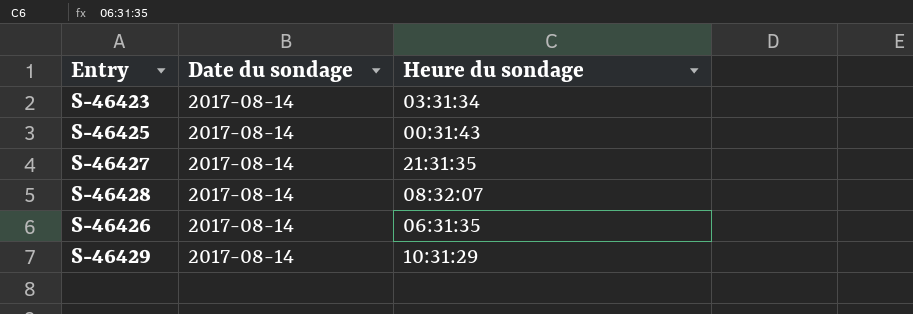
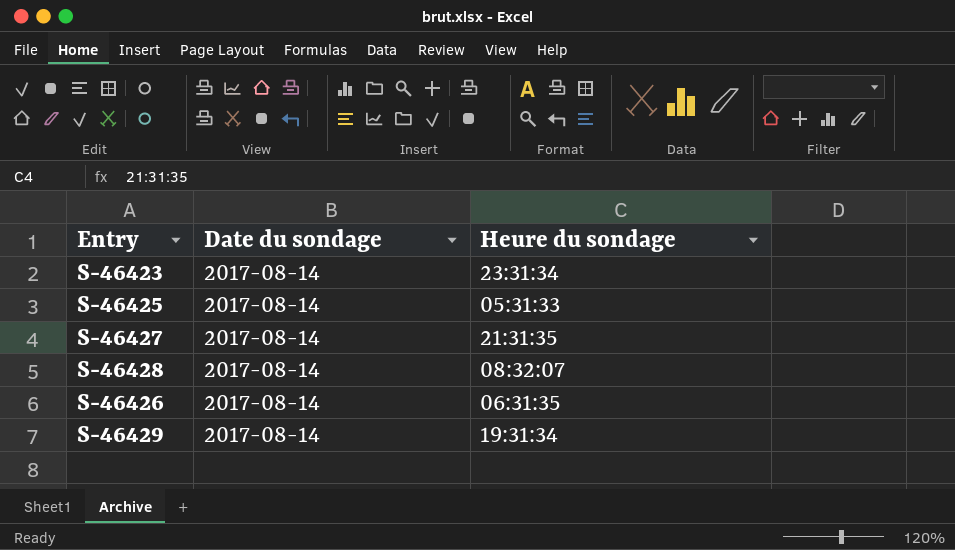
S-46423 | Heure du sondage: 03:31:34 -> 23:31:34
S-46425 | Heure du sondage: 00:31:43 -> 05:31:33
S-46429 | Heure du sondage: 10:31:29 -> 19:31:34

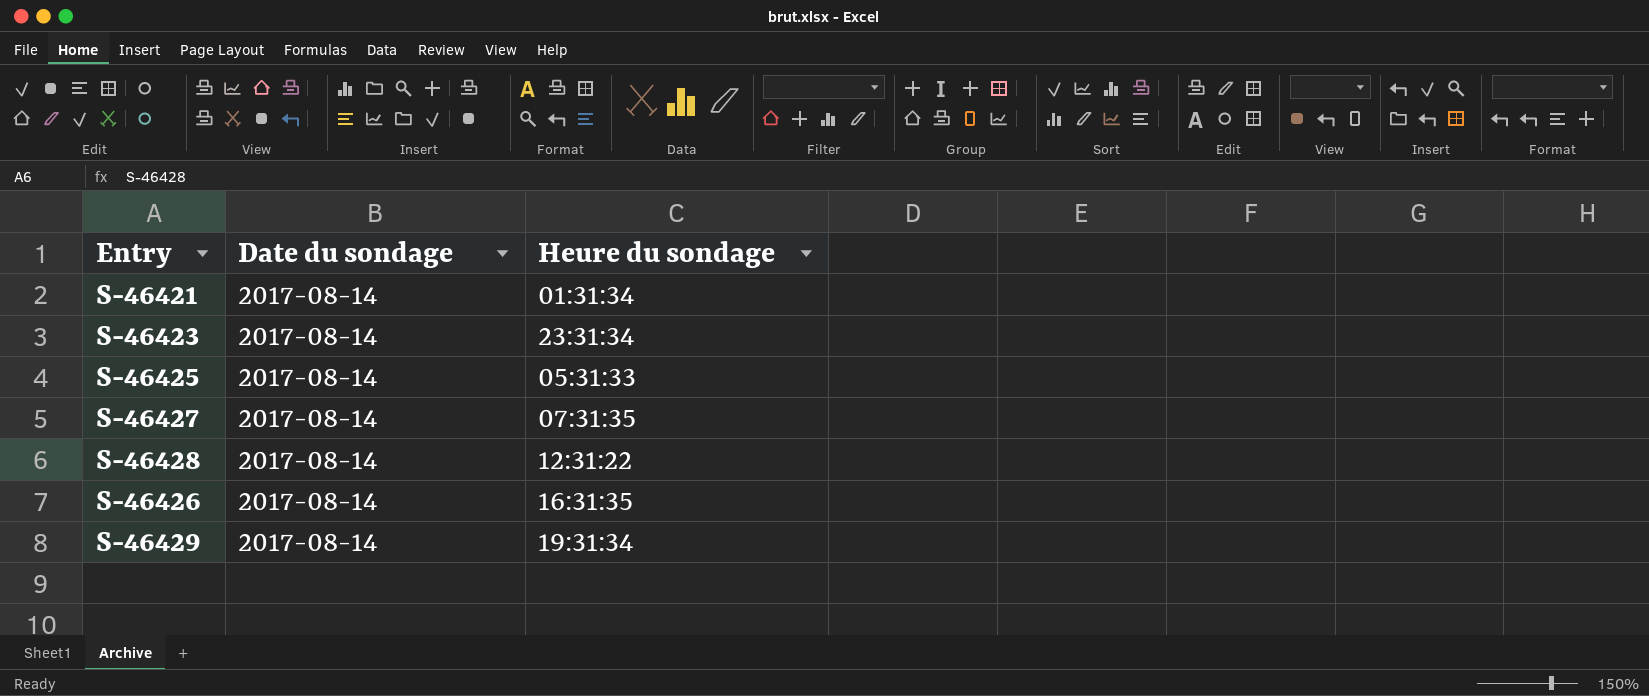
row S-46421: none -> 2017-08-14 | 01:31:34
S-46427 | Heure du sondage: 21:31:35 -> 07:31:35
S-46428 | Heure du sondage: 08:32:07 -> 12:31:22
S-46426 | Heure du sondage: 06:31:35 -> 16:31:35

